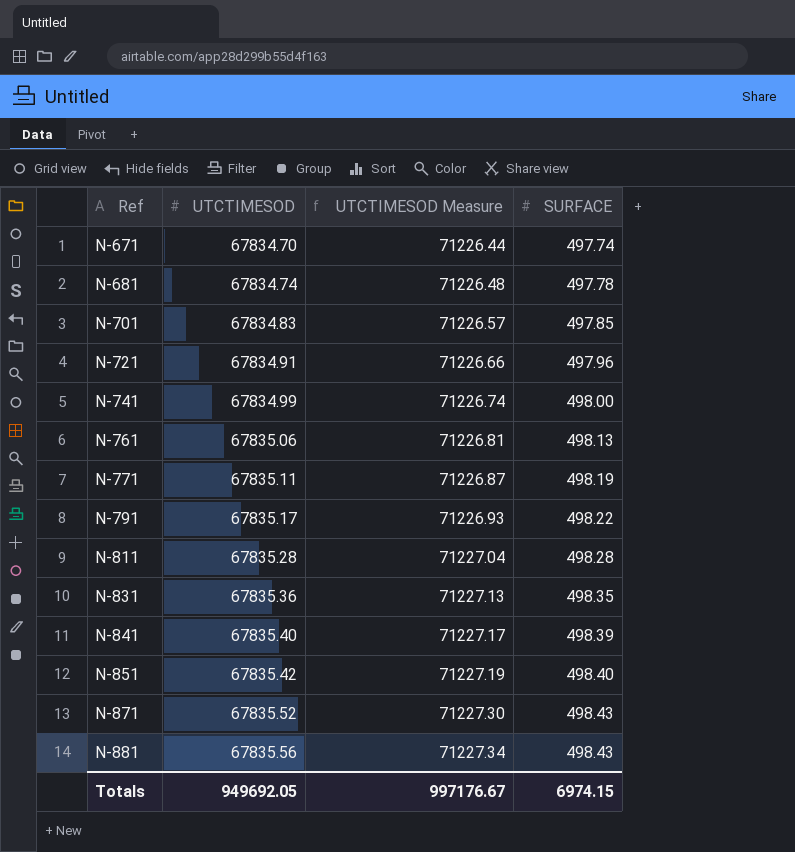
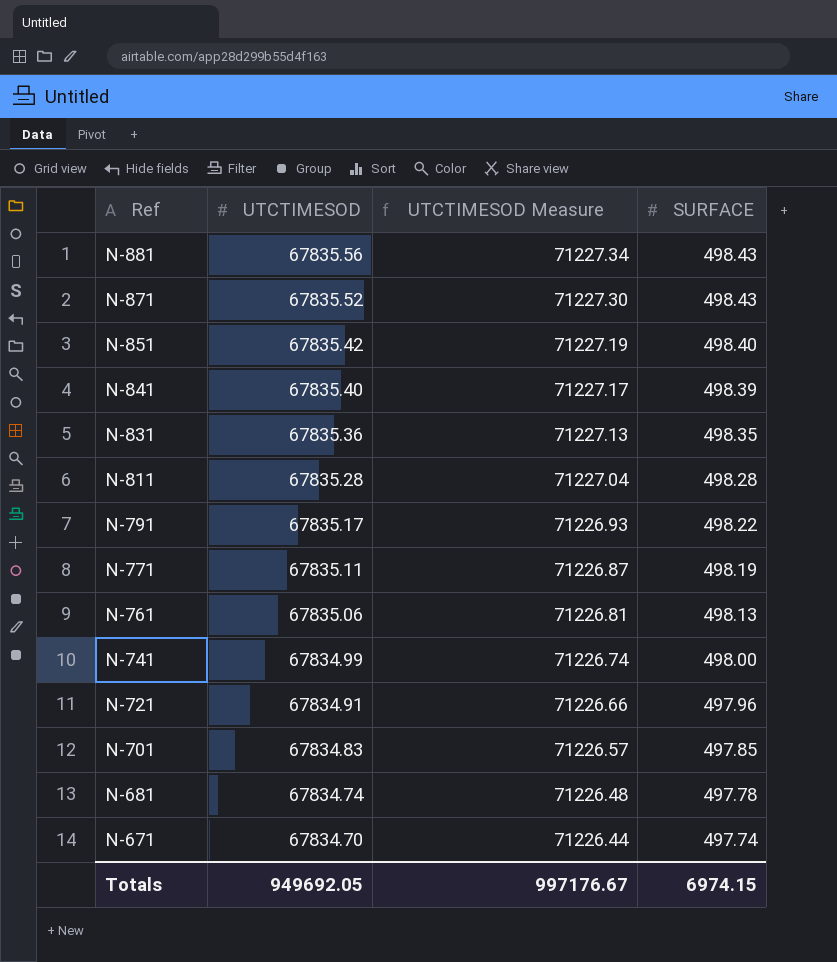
row order: Ref ascending -> Ref descending

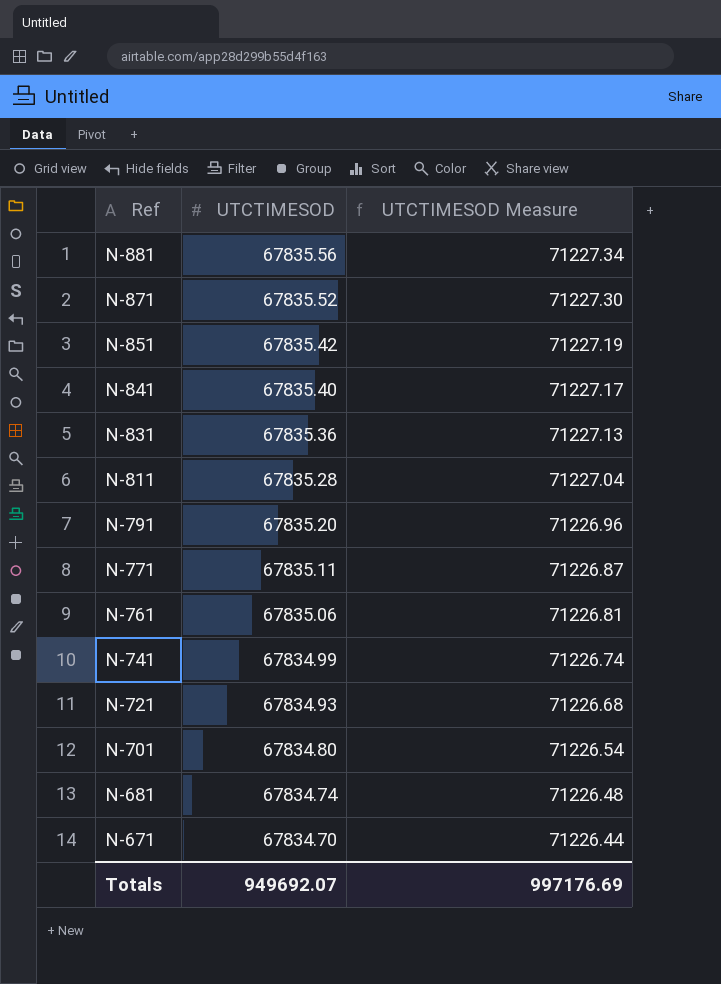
column SURFACE | position: 4 -> none
N-791 | UTCTIMESOD: 67835.17 -> 67835.20
N-791 | UTCTIMESOD Measure: 71226.93 -> 71226.96
N-721 | UTCTIMESOD: 67834.91 -> 67834.93
N-721 | UTCTIMESOD Measure: 71226.66 -> 71226.68
N-701 | UTCTIMESOD: 67834.83 -> 67834.80
N-701 | UTCTIMESOD Measure: 71226.57 -> 71226.54
Totals | UTCTIMESOD: 949692.05 -> 949692.07
Totals | UTCTIMESOD Measure: 997176.67 -> 997176.69

